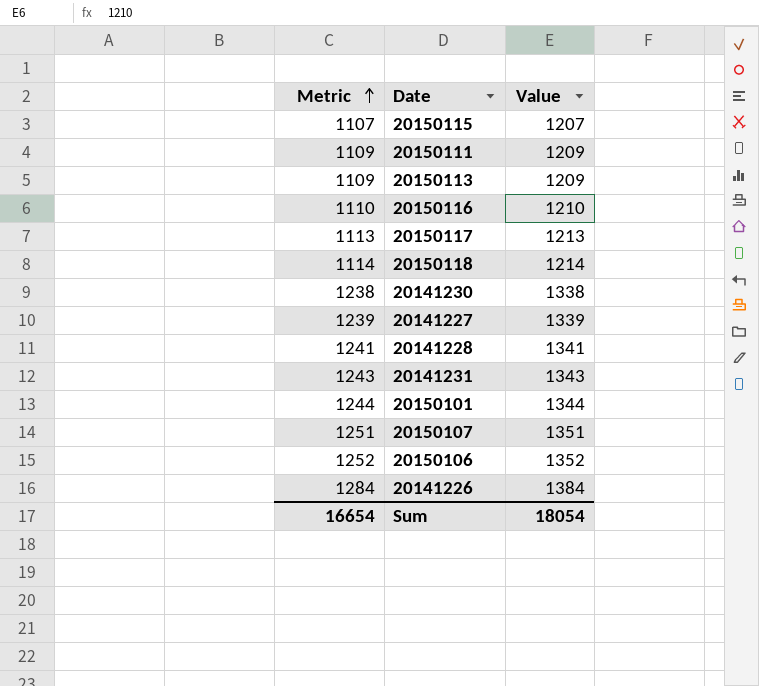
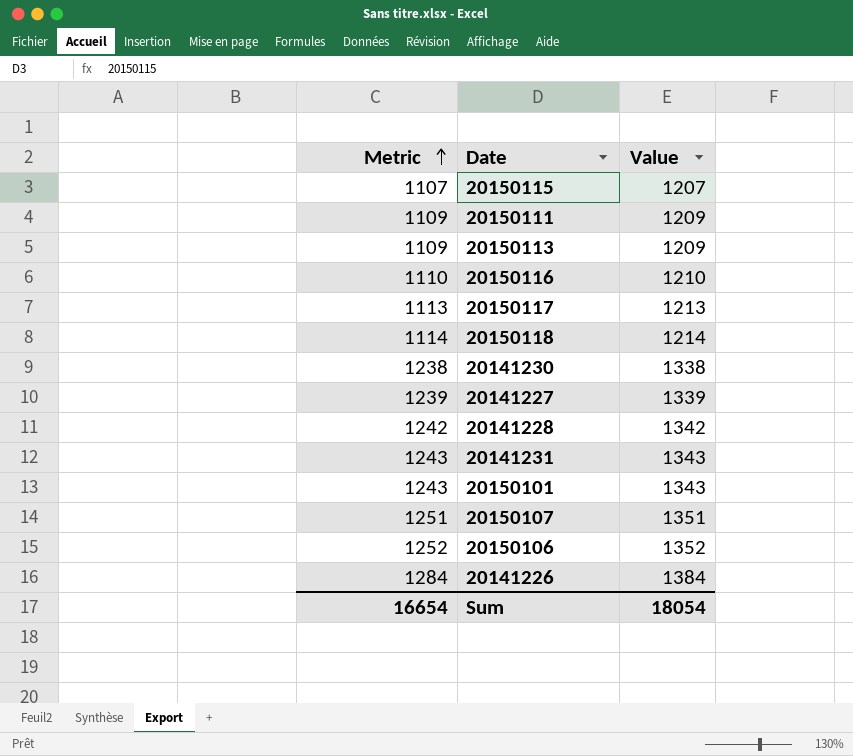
20141228 | Metric: 1241 -> 1242
20141228 | Value: 1341 -> 1342
20150101 | Metric: 1244 -> 1243
20150101 | Value: 1344 -> 1343

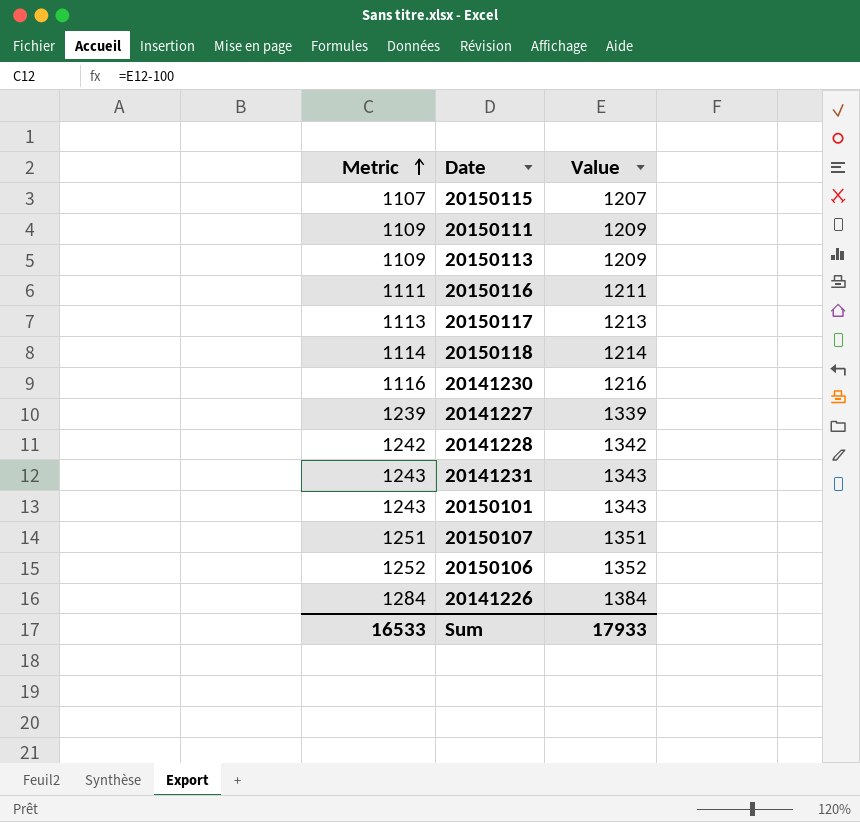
20150116 | Metric: 1110 -> 1111
20150116 | Value: 1210 -> 1211
20141230 | Metric: 1238 -> 1116
20141230 | Value: 1338 -> 1216
Sum | Metric: 16654 -> 16533
Sum | Value: 18054 -> 17933

